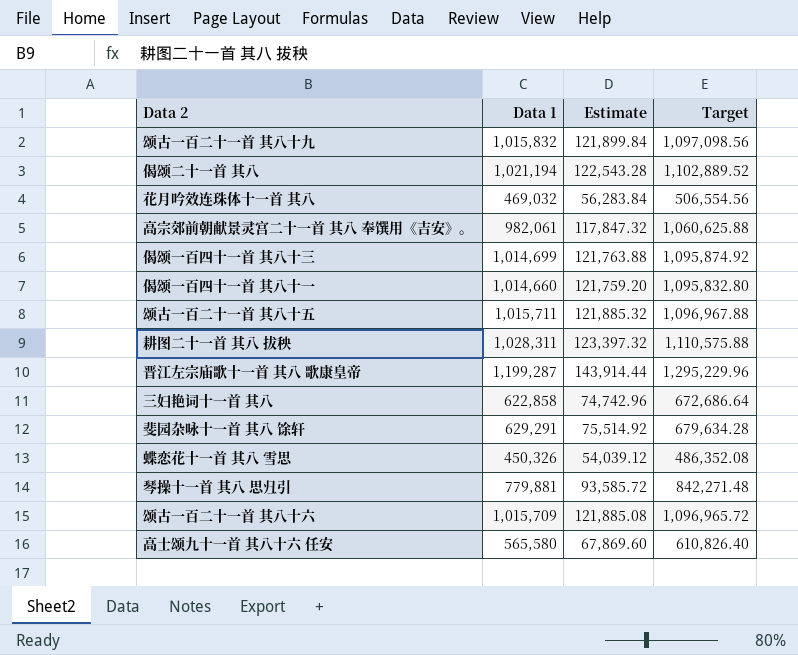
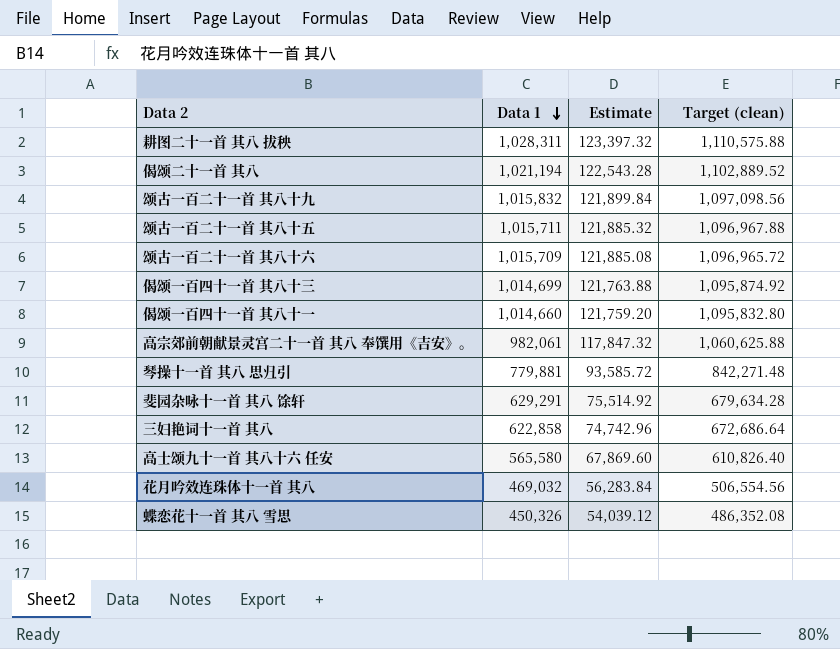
row order: none -> Data 1 descending
column name: Target -> Target (clean)
row 晋江左宗庙歌十一首 其八 歌康皇帝: 1,199,287 | 143,914.44 | 1,295,229.96 -> none

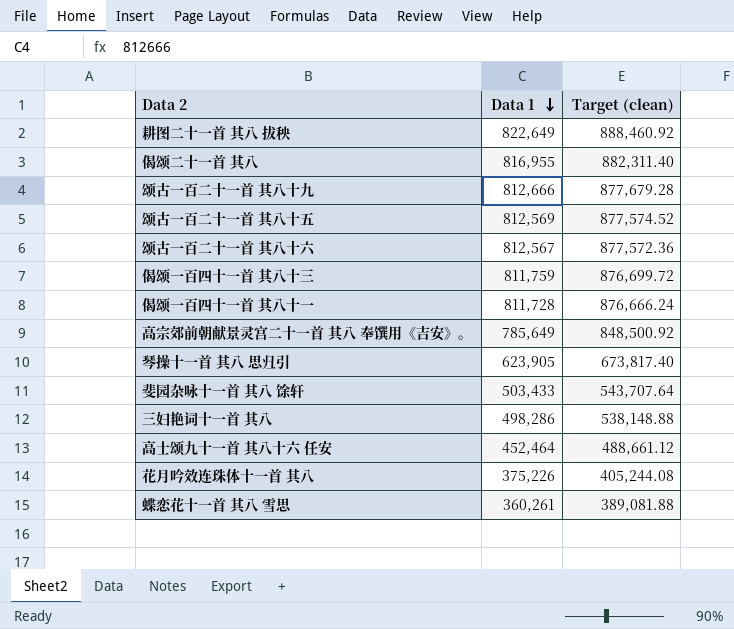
column Estimate | formula: [Data 1] * 0.12 -> none
耕图二十一首 其八 拔秧 | Data 1: 1,028,311 -> 822,649
耕图二十一首 其八 拔秧 | Target (clean): 1,110,575.88 -> 888,460.92
偈颂二十一首 其八 | Data 1: 1,021,194 -> 816,955
偈颂二十一首 其八 | Target (clean): 1,102,889.52 -> 882,311.40
颂古一百二十一首 其八十九 | Data 1: 1,015,832 -> 812,666
颂古一百二十一首 其八十九 | Target (clean): 1,097,098.56 -> 877,679.28
颂古一百二十一首 其八十五 | Data 1: 1,015,711 -> 812,569
颂古一百二十一首 其八十五 | Target (clean): 1,096,967.88 -> 877,574.52
颂古一百二十一首 其八十六 | Data 1: 1,015,709 -> 812,567
颂古一百二十一首 其八十六 | Target (clean): 1,096,965.72 -> 877,572.36
偈颂一百四十一首 其八十三 | Data 1: 1,014,699 -> 811,759
偈颂一百四十一首 其八十三 | Target (clean): 1,095,874.92 -> 876,699.72
偈颂一百四十一首 其八十一 | Data 1: 1,014,660 -> 811,728
偈颂一百四十一首 其八十一 | Target (clean): 1,095,832.80 -> 876,666.24
高宗郊前朝献景灵宫二十一首 其八 奉馔用《吉安》。 | Data 1: 982,061 -> 785,649
高宗郊前朝献景灵宫二十一首 其八 奉馔用《吉安》。 | Target (clean): 1,060,625.88 -> 848,500.92
琴操十一首 其八 思归引 | Data 1: 779,881 -> 623,905
琴操十一首 其八 思归引 | Target (clean): 842,271.48 -> 673,817.40
斐园杂咏十一首 其八 馀轩 | Data 1: 629,291 -> 503,433
斐园杂咏十一首 其八 馀轩 | Target (clean): 679,634.28 -> 543,707.64
三妇艳词十一首 其八 | Data 1: 622,858 -> 498,286
三妇艳词十一首 其八 | Target (clean): 672,686.64 -> 538,148.88
高士颂九十一首 其八十六 任安 | Data 1: 565,580 -> 452,464
高士颂九十一首 其八十六 任安 | Target (clean): 610,826.40 -> 488,661.12
花月吟效连珠体十一首 其八 | Data 1: 469,032 -> 375,226
花月吟效连珠体十一首 其八 | Target (clean): 506,554.56 -> 405,244.08
蝶恋花十一首 其八 雪思 | Data 1: 450,326 -> 360,261
蝶恋花十一首 其八 雪思 | Target (clean): 486,352.08 -> 389,081.88

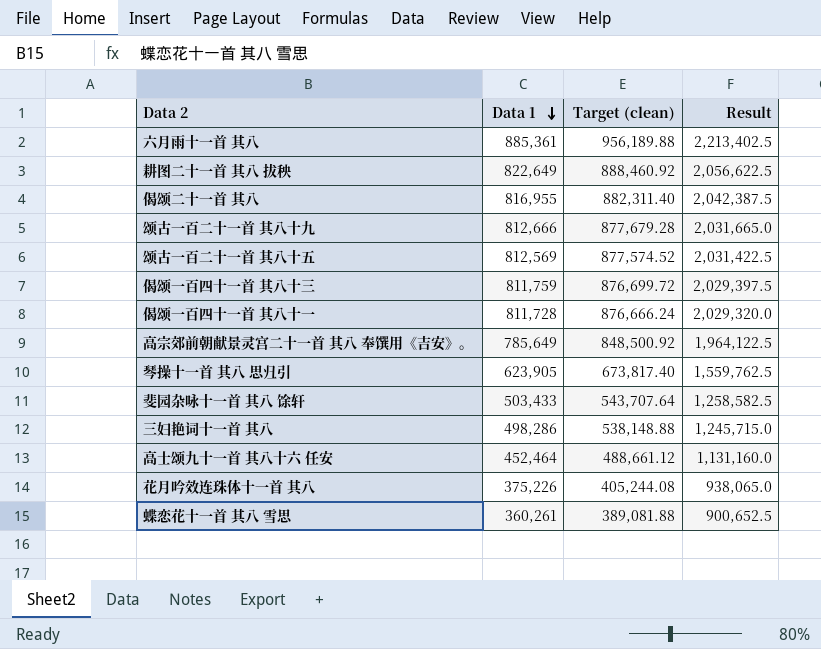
column Result | formula: none -> [Data 1] * 2.5
row 颂古一百二十一首 其八十六: 812,567 | 877,572.36 -> none
row 六月雨十一首 其八: none -> 885,361 | 956,189.88 | 2,213,402.5

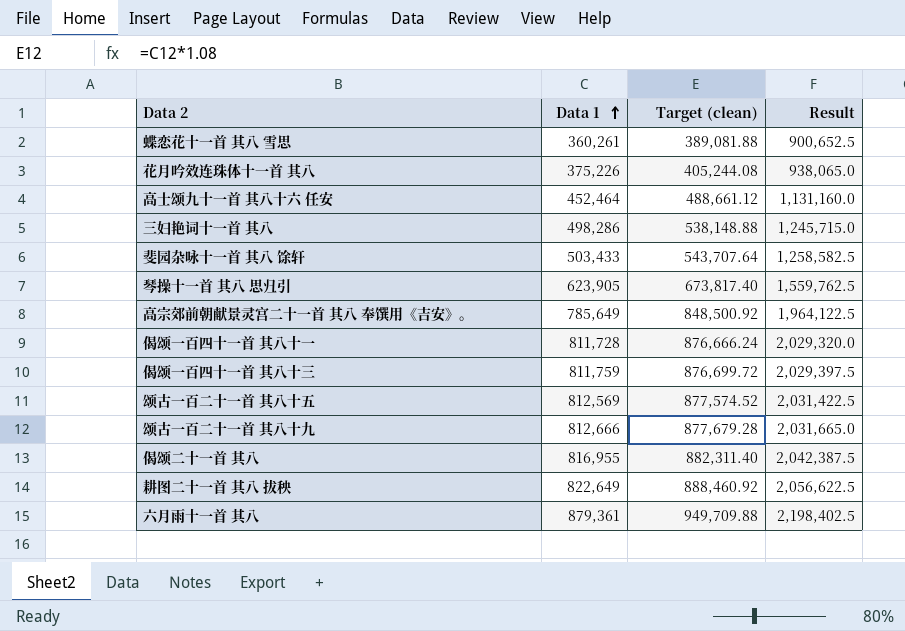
row order: Data 1 descending -> Data 1 ascending
六月雨十一首 其八 | Data 1: 885,361 -> 879,361
六月雨十一首 其八 | Target (clean): 956,189.88 -> 949,709.88
六月雨十一首 其八 | Result: 2,213,402.5 -> 2,198,402.5

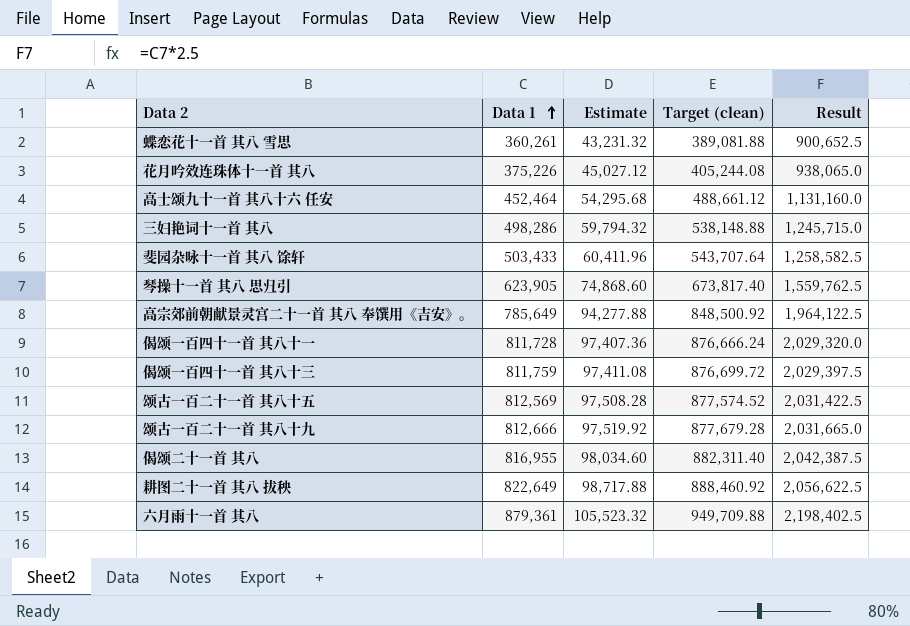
column Estimate | formula: none -> [Data 1] * 0.12

